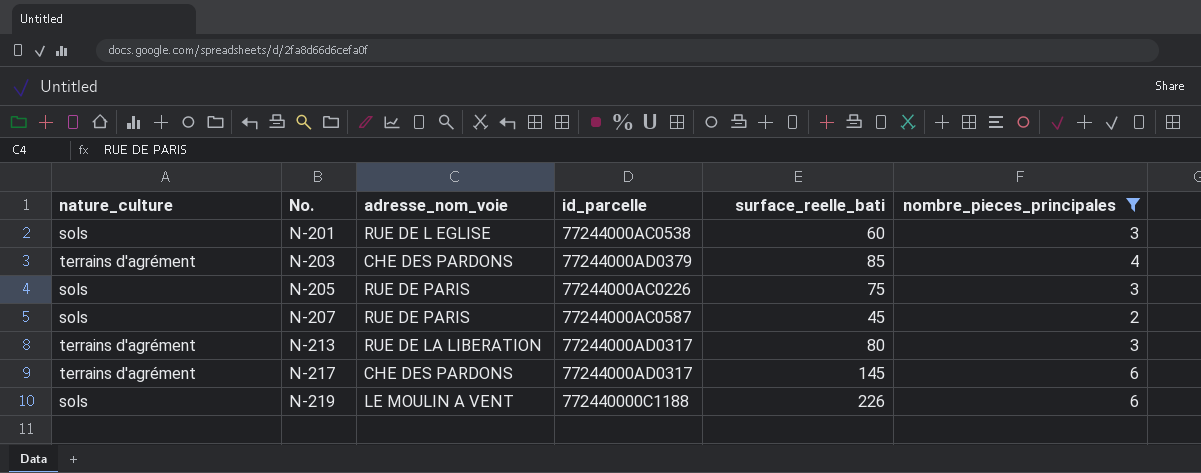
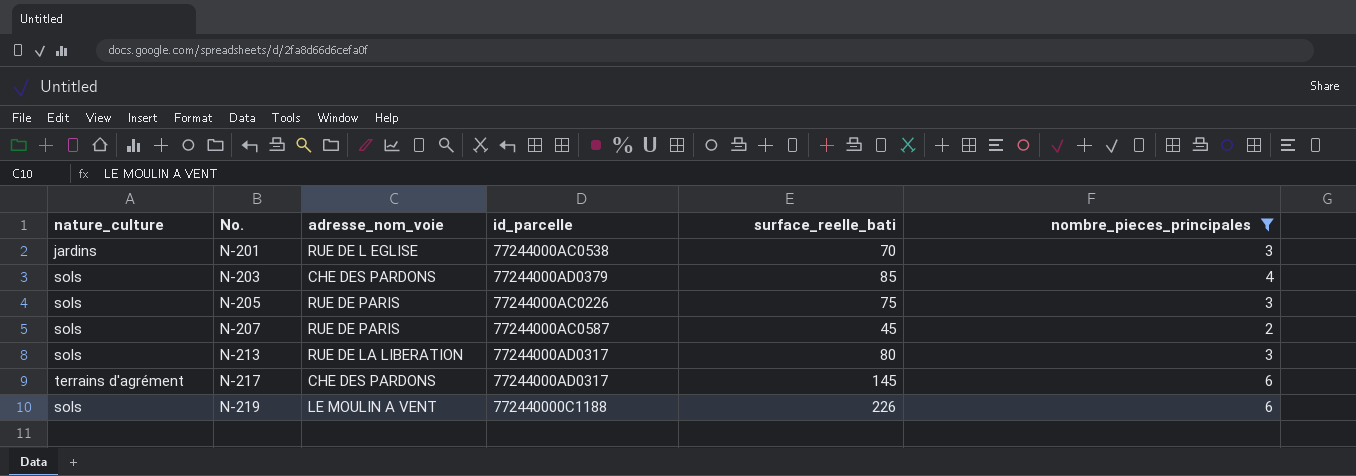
N-201 | nature_culture: sols -> jardins
N-201 | surface_reelle_bati: 60 -> 70
N-203 | nature_culture: terrains d'agrément -> sols
N-213 | nature_culture: terrains d'agrément -> sols

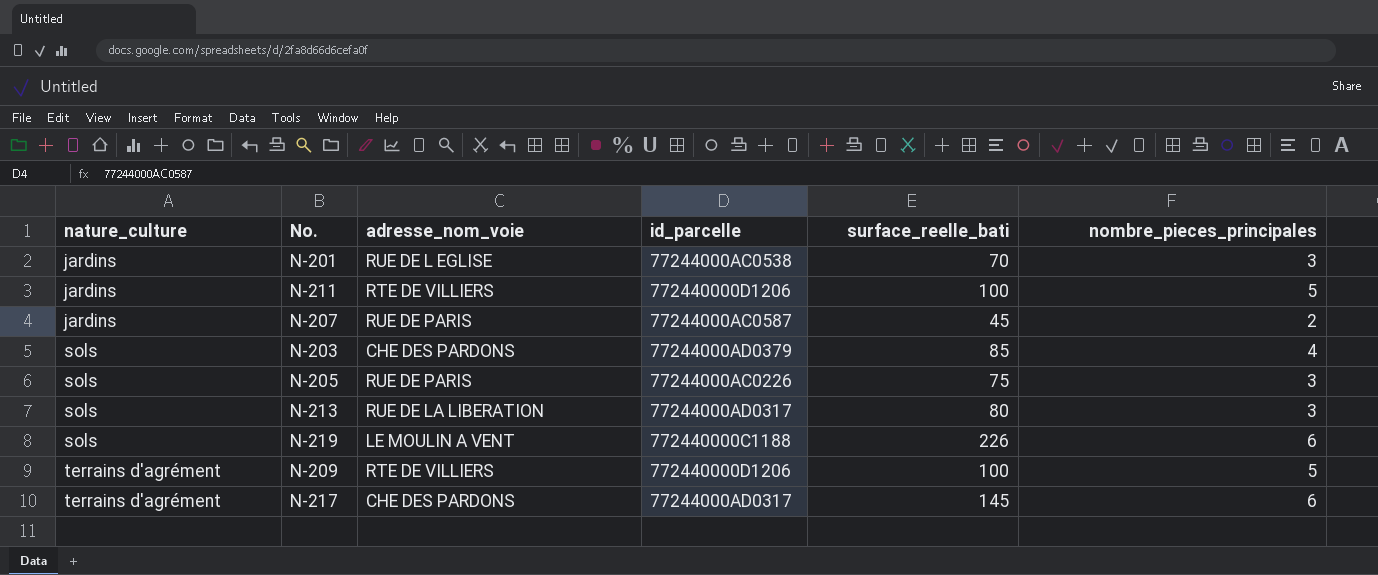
filter: nombre_pieces_principales != 5 -> none
row order: No. ascending -> nature_culture ascending
N-207 | nature_culture: sols -> jardins

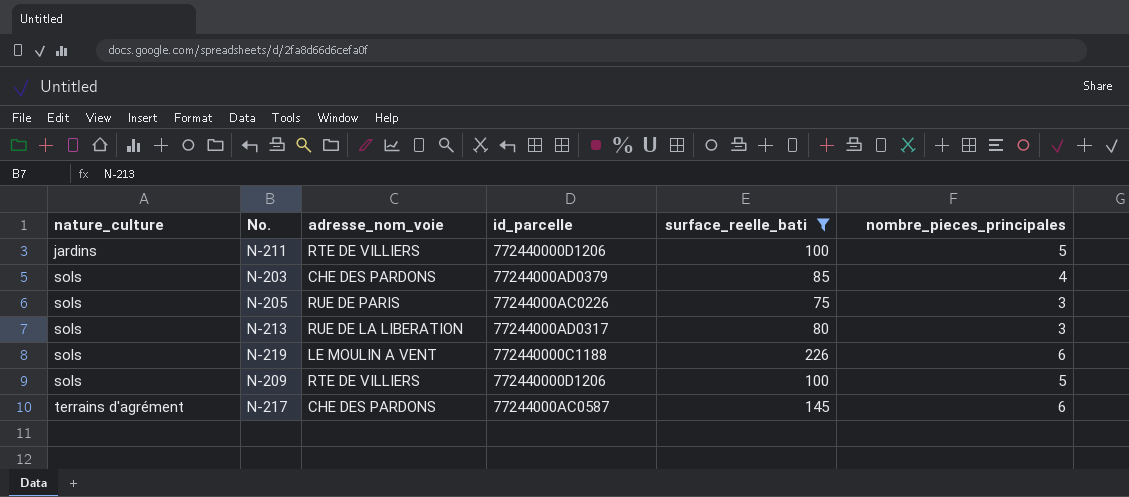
filter: none -> surface_reelle_bati >= 75
N-209 | nature_culture: terrains d'agrément -> sols
N-217 | id_parcelle: 77244000AD0317 -> 77244000AC0587

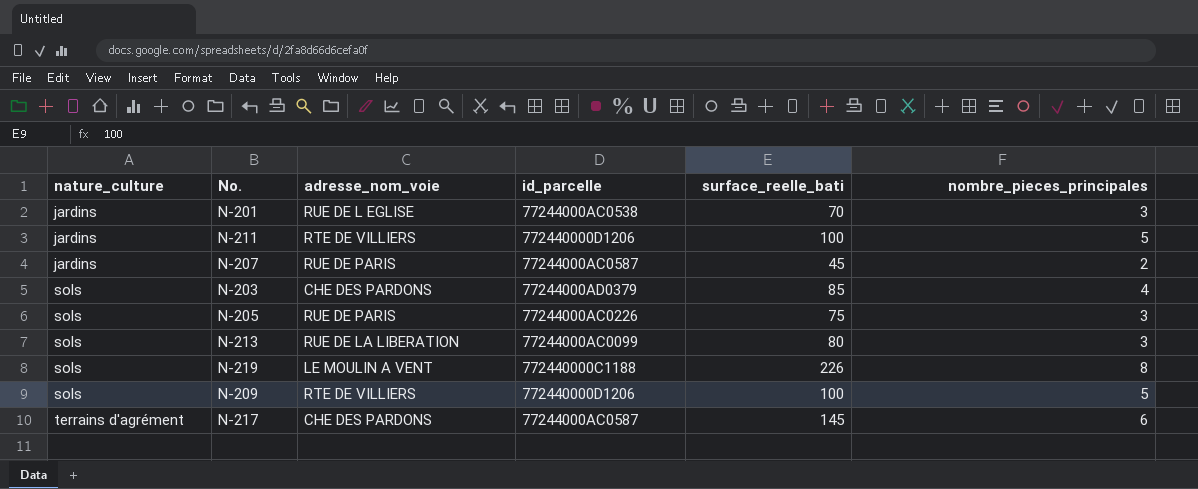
filter: surface_reelle_bati >= 75 -> none
N-213 | id_parcelle: 77244000AD0317 -> 77244000AC0099
N-219 | nombre_pieces_principales: 6 -> 8

